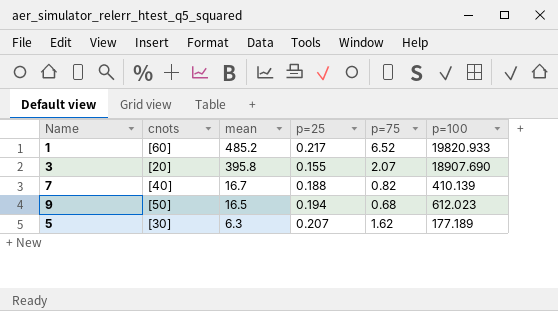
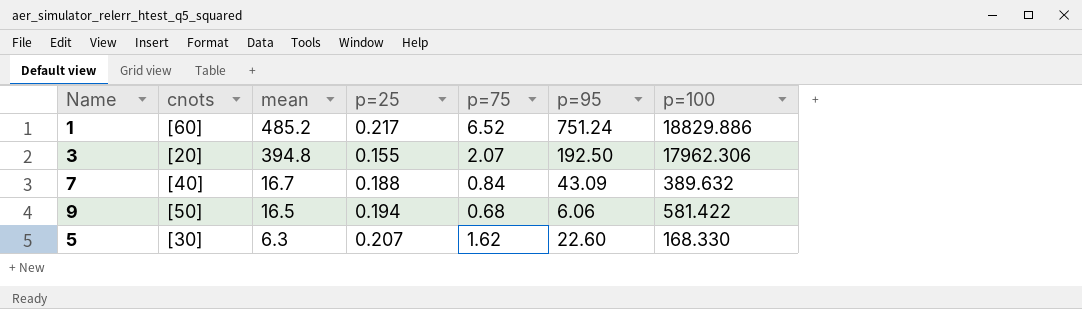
column p=95 | position: none -> 6
1 | p=100: 19820.933 -> 18829.886
3 | mean: 395.8 -> 394.8
3 | p=100: 18907.690 -> 17962.306
7 | p=75: 0.82 -> 0.84
7 | p=100: 410.139 -> 389.632
9 | p=100: 612.023 -> 581.422
5 | p=100: 177.189 -> 168.330

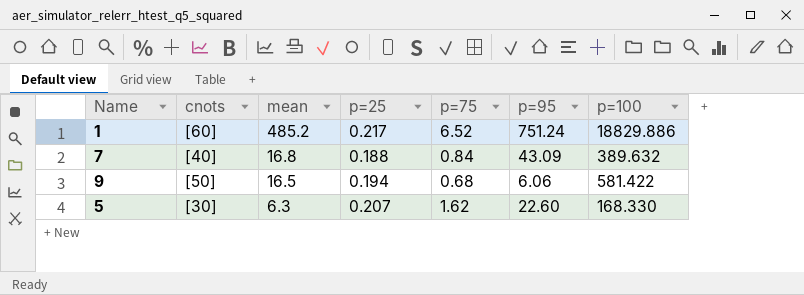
row 3: [20] | 394.8 | 0.155 | 2.07 | 192.50 | 17962.306 -> none
7 | mean: 16.7 -> 16.8

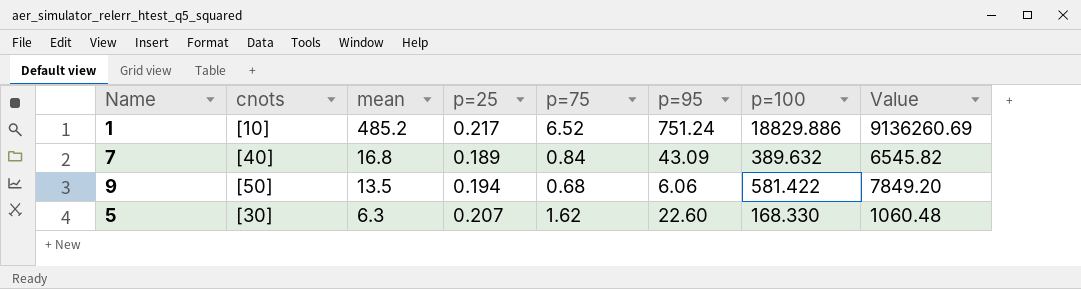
column Value | formula: none -> [mean] * [p=100]
1 | cnots: [60] -> [10]
7 | p=25: 0.188 -> 0.189
9 | mean: 16.5 -> 13.5

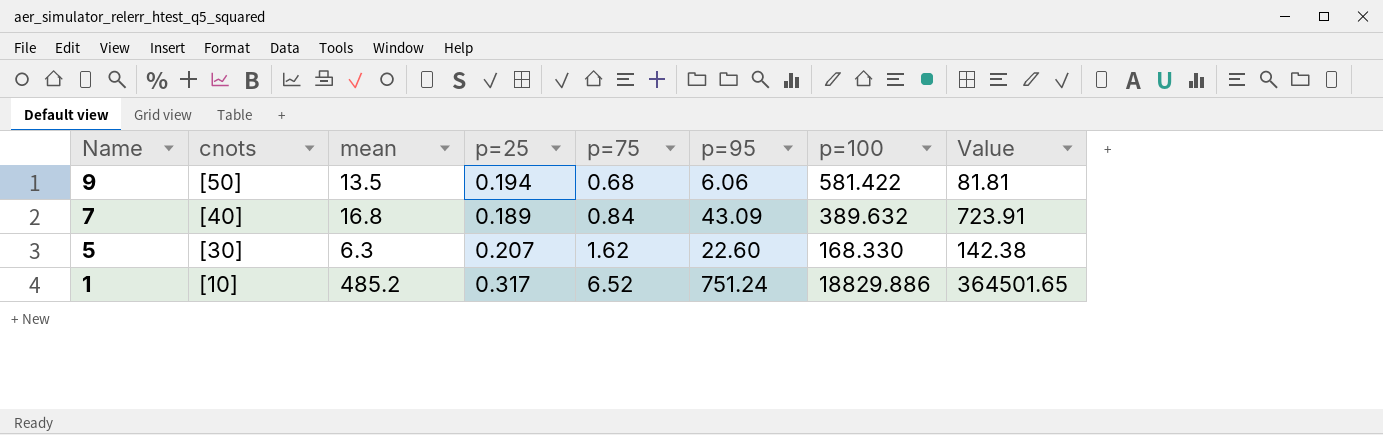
row order: mean descending -> Name descending
column Value | formula: [mean] * [p=100] -> [mean] * [p=95]
1 | p=25: 0.217 -> 0.317

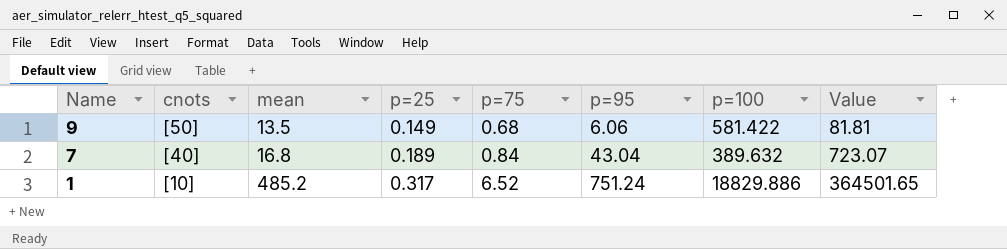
row 5: [30] | 6.3 | 0.207 | 1.62 | 22.60 | 168.330 | 142.38 -> none
9 | p=25: 0.194 -> 0.149
7 | p=95: 43.09 -> 43.04
7 | Value: 723.91 -> 723.07

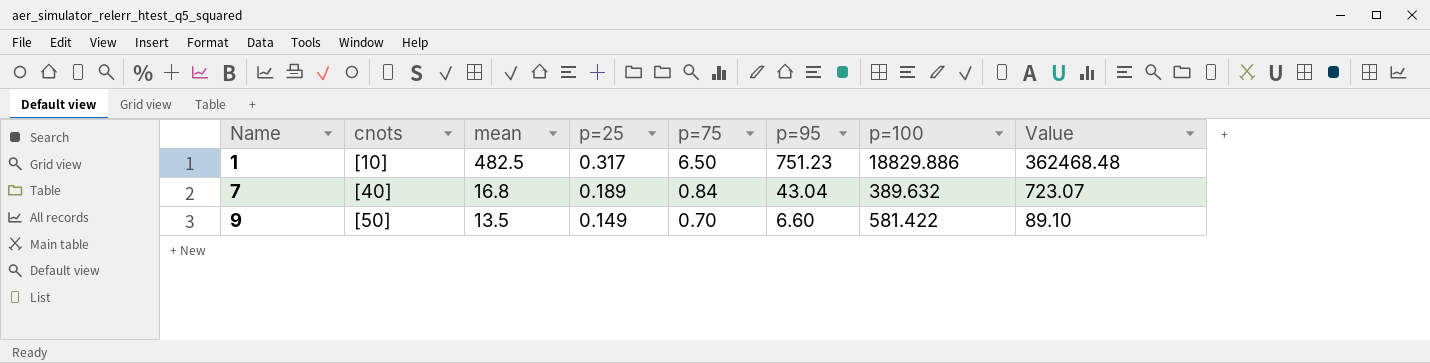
row order: Name descending -> Name ascending
1 | mean: 485.2 -> 482.5
1 | p=75: 6.52 -> 6.50
1 | p=95: 751.24 -> 751.23
1 | Value: 364501.65 -> 362468.48
9 | p=75: 0.68 -> 0.70
9 | p=95: 6.06 -> 6.60
9 | Value: 81.81 -> 89.10

